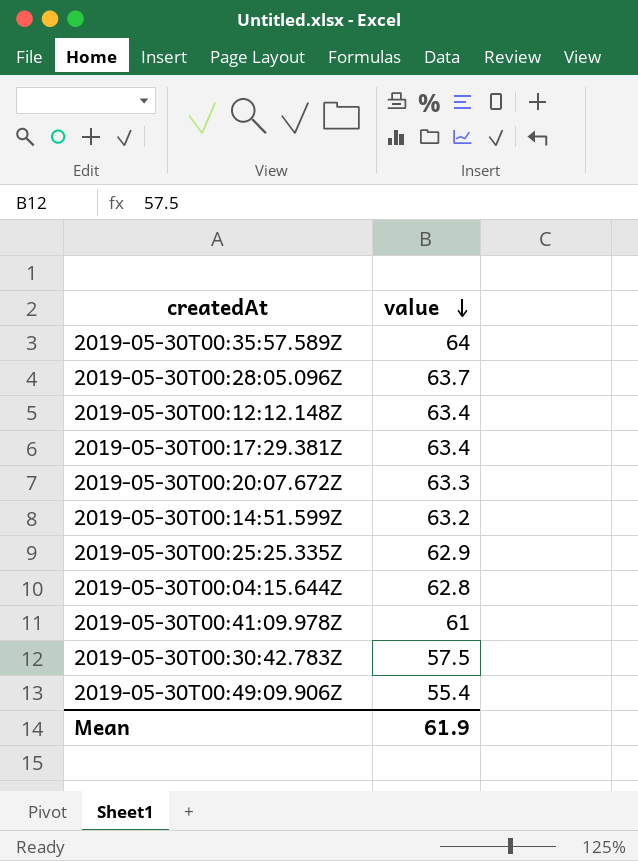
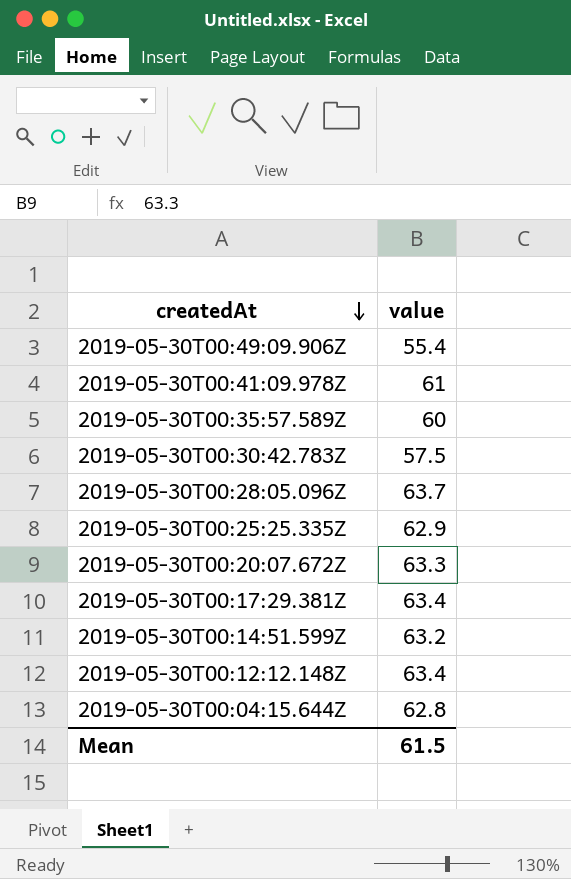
row order: value descending -> createdAt descending
2019-05-30T00:35:57.589Z | value: 64 -> 60
Mean | value: 61.9 -> 61.5

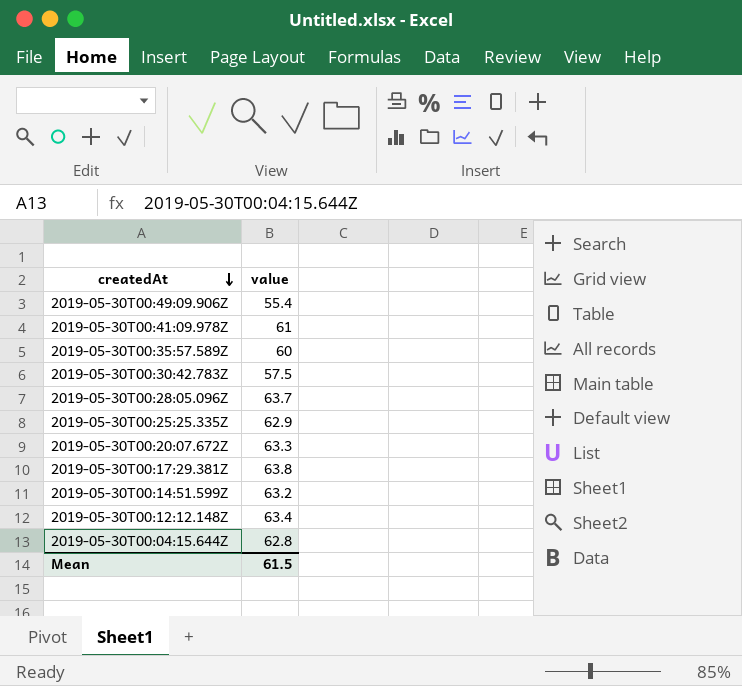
2019-05-30T00:17:29.381Z | value: 63.4 -> 63.8

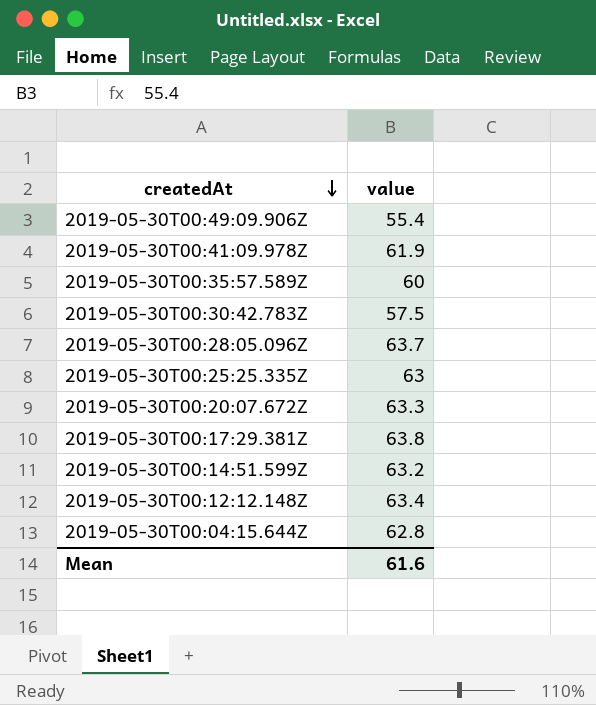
2019-05-30T00:41:09.978Z | value: 61 -> 61.9
2019-05-30T00:25:25.335Z | value: 62.9 -> 63
Mean | value: 61.5 -> 61.6

